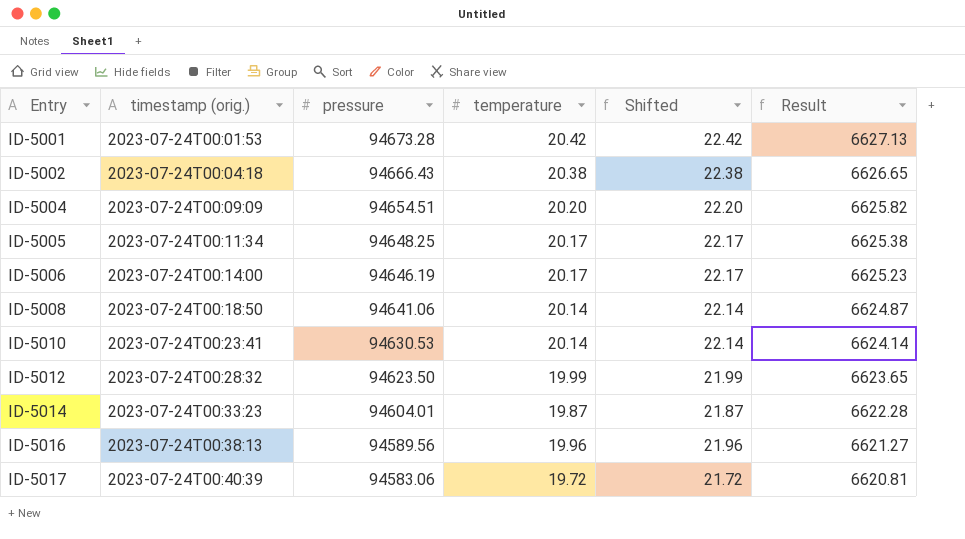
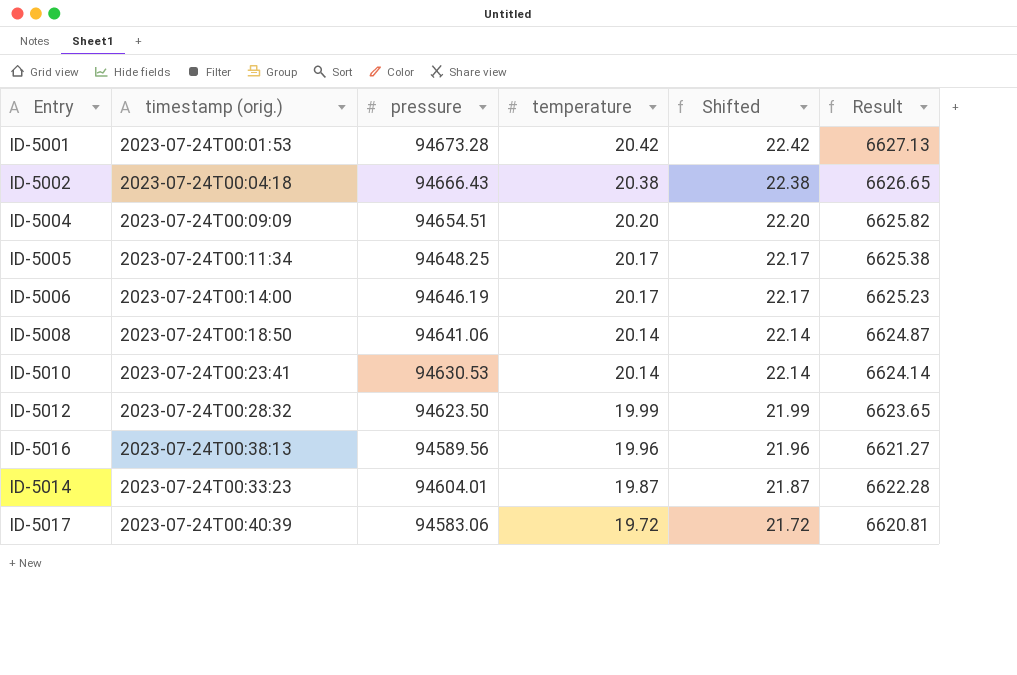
row order: Entry ascending -> temperature descending

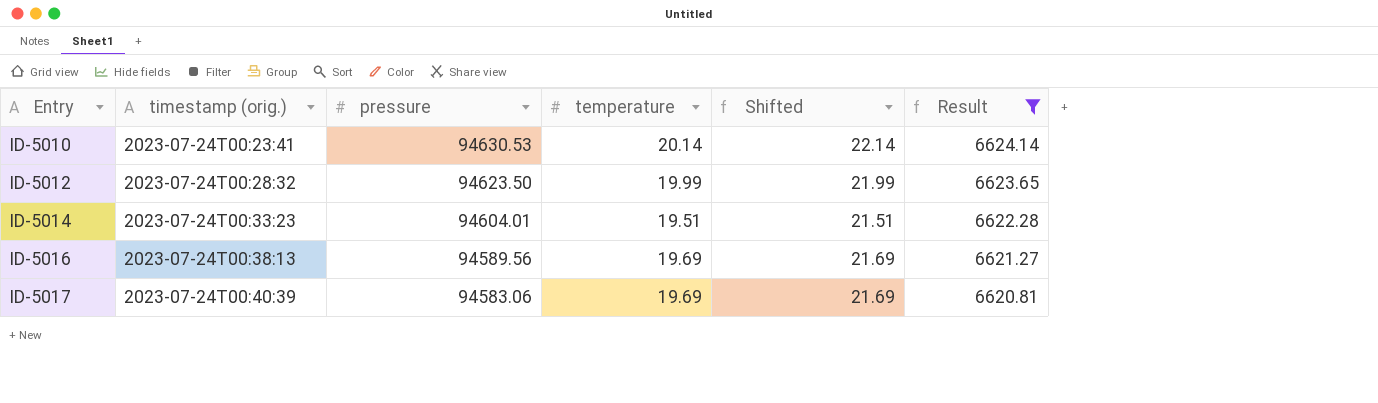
filter: none -> Result <= 6624.14
row order: temperature descending -> Entry ascending
ID-5014 | temperature: 19.87 -> 19.51
ID-5014 | Shifted: 21.87 -> 21.51
ID-5016 | temperature: 19.96 -> 19.69
ID-5016 | Shifted: 21.96 -> 21.69
ID-5017 | temperature: 19.72 -> 19.69
ID-5017 | Shifted: 21.72 -> 21.69

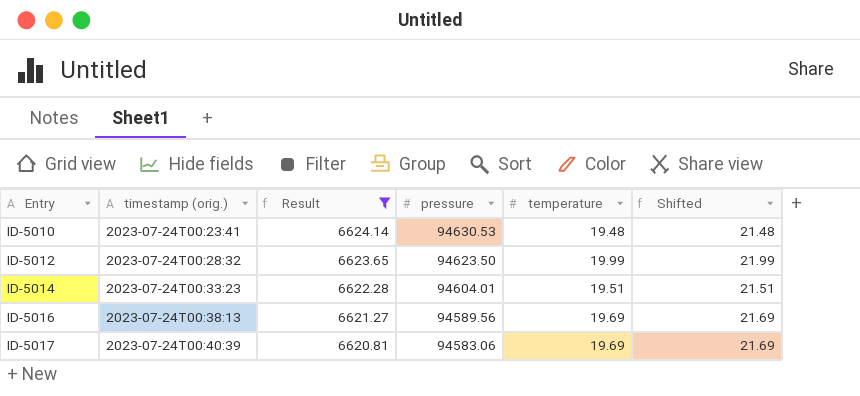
column Result | position: 6 -> 3
ID-5010 | temperature: 20.14 -> 19.48
ID-5010 | Shifted: 22.14 -> 21.48

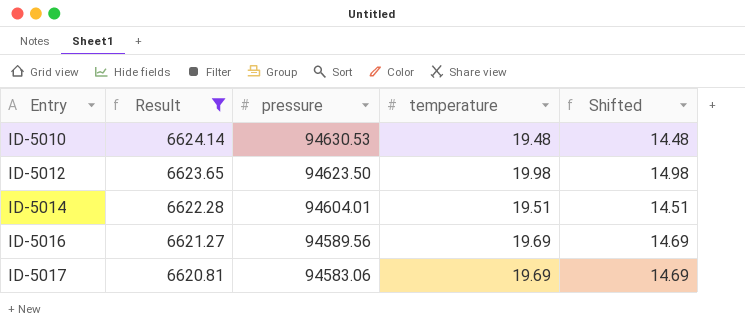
column timestamp (orig.) | position: 2 -> none
column Shifted | formula: [temperature] + 2 -> [temperature] - 5
ID-5012 | temperature: 19.99 -> 19.98

